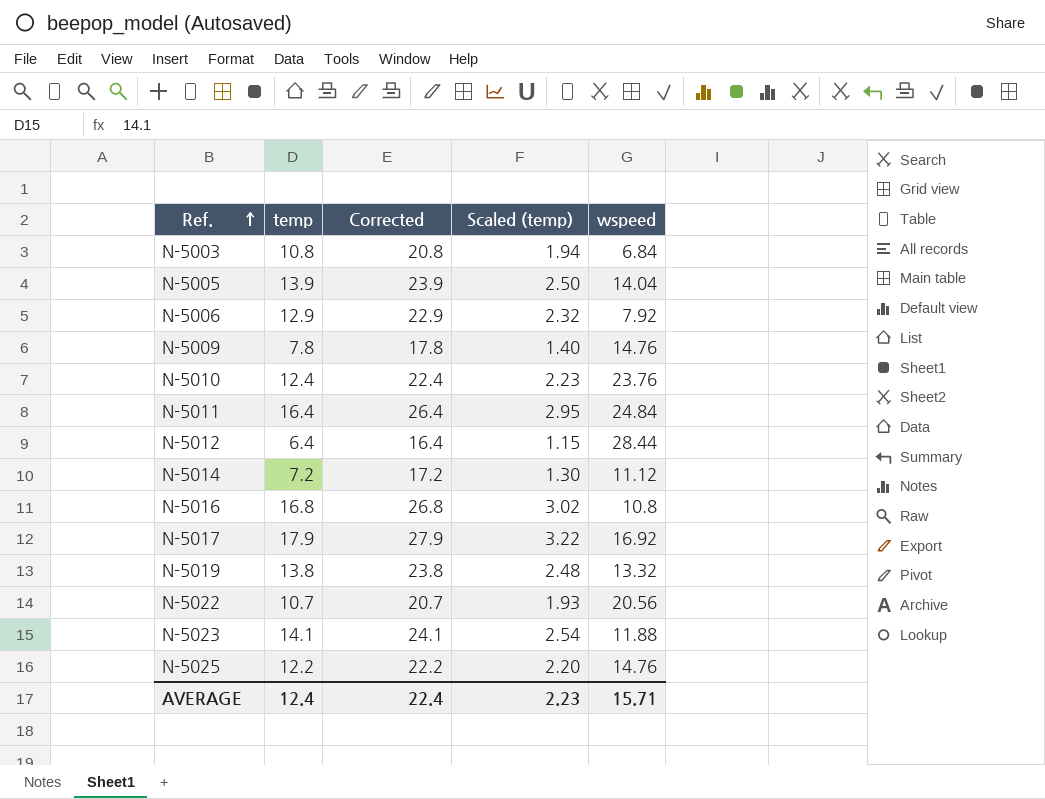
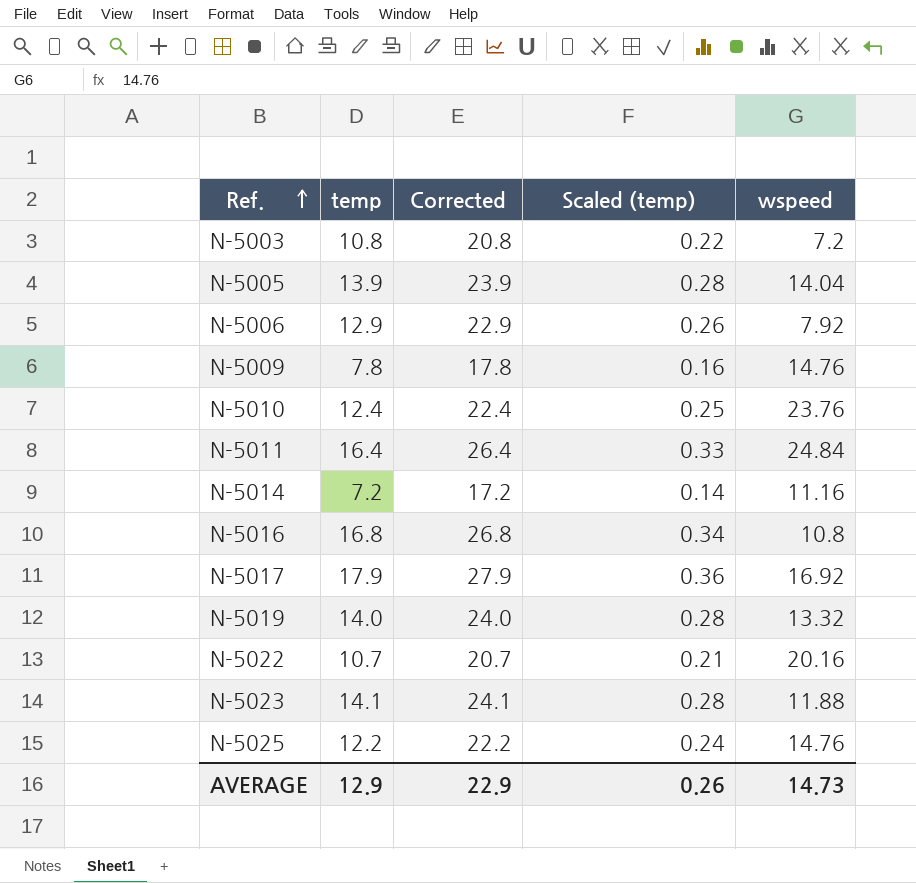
column Scaled (temp) | formula: [temp] * 0.18 -> [temp] * 0.02
row N-5012: 6.4 | 16.4 | 1.15 | 28.44 -> none
N-5003 | wspeed: 6.84 -> 7.2
N-5014 | wspeed: 11.12 -> 11.16
N-5019 | temp: 13.8 -> 14.0
N-5019 | Corrected: 23.8 -> 24.0
N-5022 | wspeed: 20.56 -> 20.16
AVERAGE | temp: 12.4 -> 12.9
AVERAGE | Corrected: 22.4 -> 22.9
AVERAGE | Scaled (temp): 2.23 -> 0.26
AVERAGE | wspeed: 15.71 -> 14.73

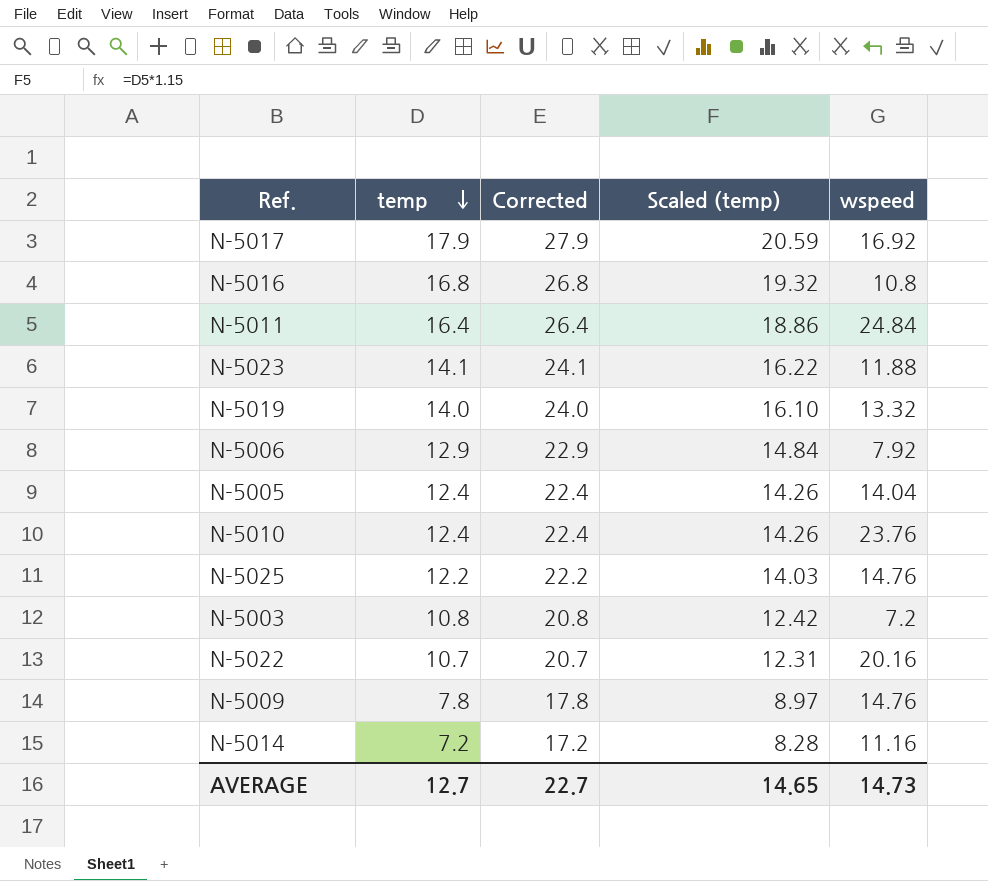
row order: Ref. ascending -> temp descending
column Scaled (temp) | formula: [temp] * 0.02 -> [temp] * 1.15
N-5005 | temp: 13.9 -> 12.4
N-5005 | Corrected: 23.9 -> 22.4
AVERAGE | temp: 12.9 -> 12.7
AVERAGE | Corrected: 22.9 -> 22.7
AVERAGE | Scaled (temp): 0.26 -> 14.65

